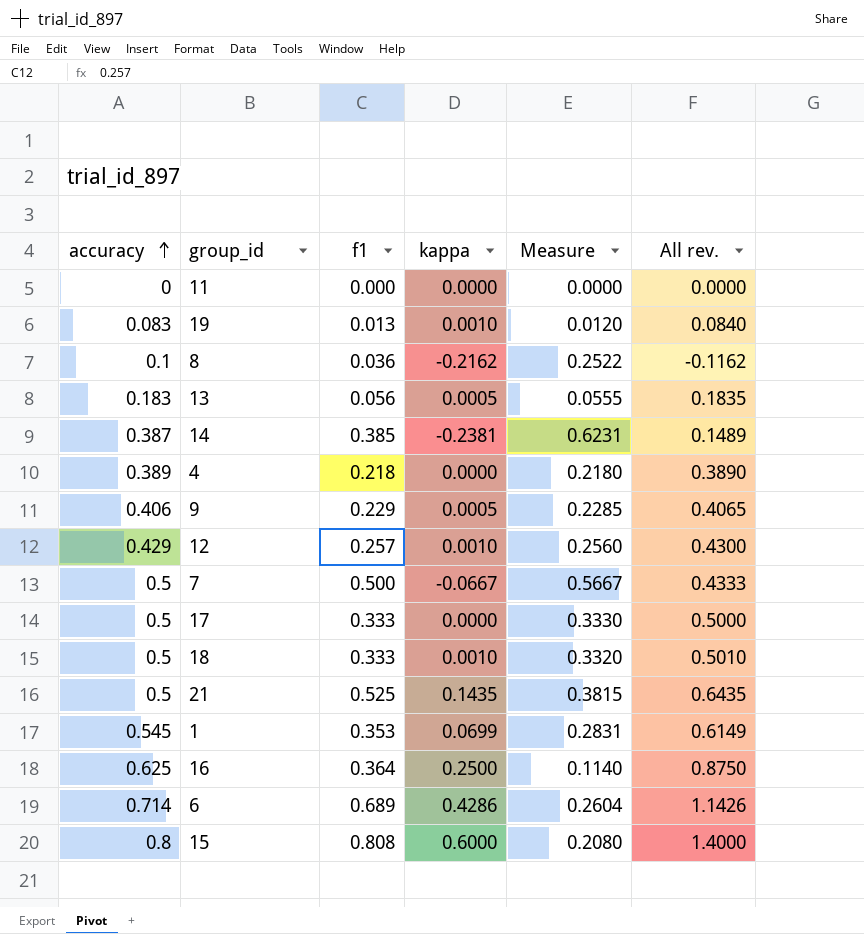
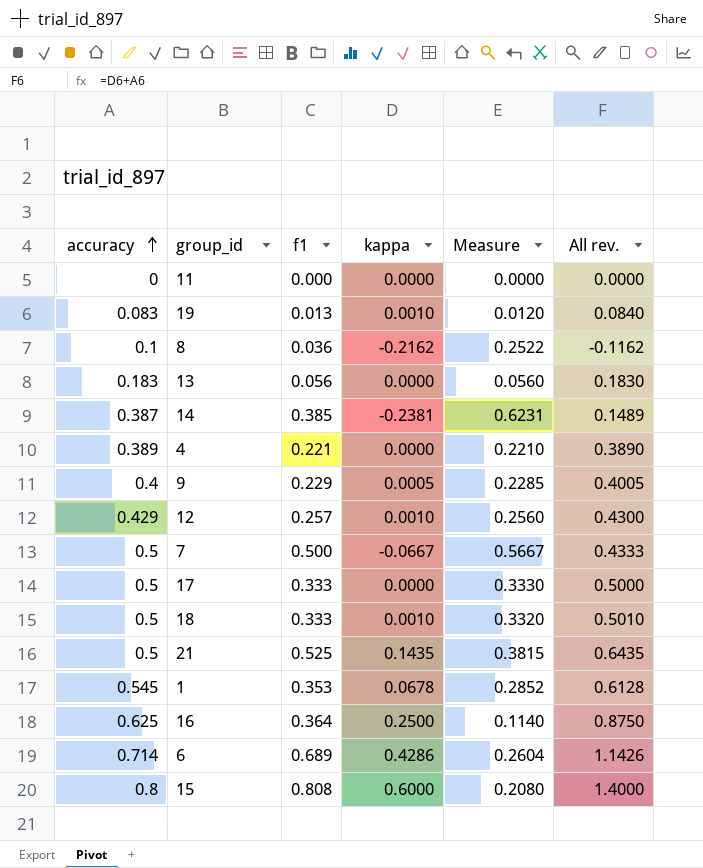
13 | kappa: 0.0005 -> 0.0000
13 | Measure: 0.0555 -> 0.0560
13 | All rev.: 0.1835 -> 0.1830
4 | f1: 0.218 -> 0.221
4 | Measure: 0.2180 -> 0.2210
9 | accuracy: 0.406 -> 0.4
9 | All rev.: 0.4065 -> 0.4005
1 | kappa: 0.0699 -> 0.0678
1 | Measure: 0.2831 -> 0.2852
1 | All rev.: 0.6149 -> 0.6128

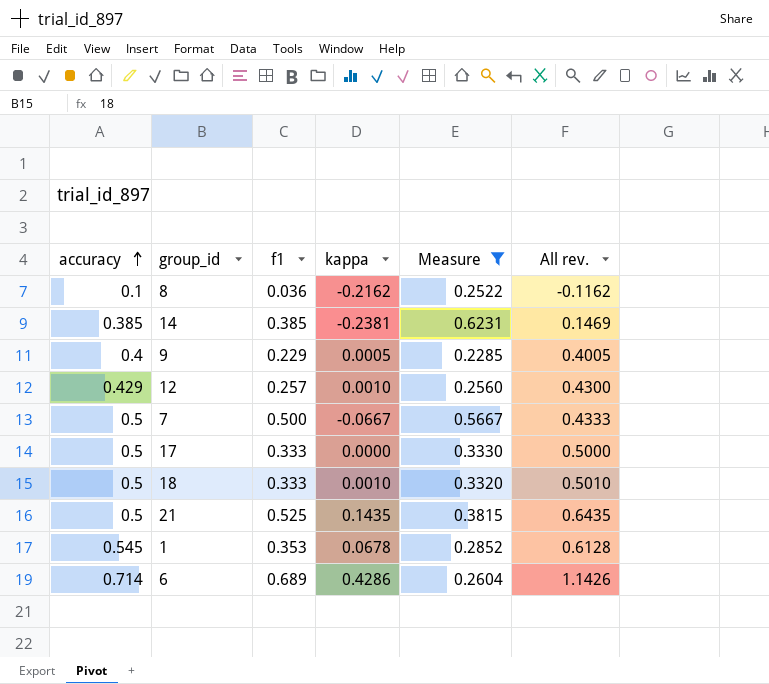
filter: none -> Measure >= 0.2285
14 | accuracy: 0.387 -> 0.385
14 | All rev.: 0.1489 -> 0.1469

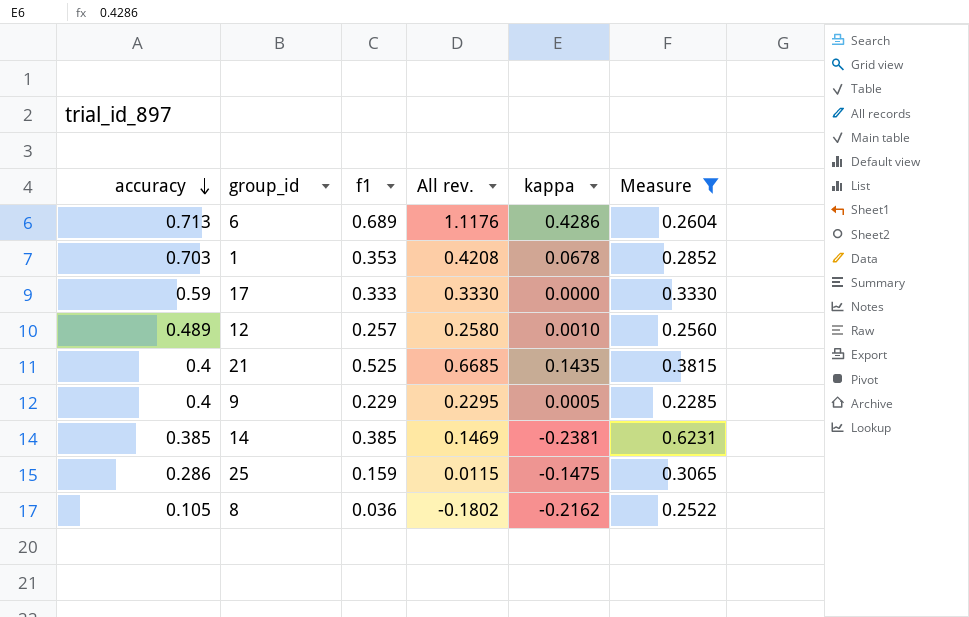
row order: accuracy ascending -> accuracy descending
column All rev. | formula: [accuracy] + [kappa] -> [f1] + [kappa]
column All rev. | position: 6 -> 4
row 7: 0.5 | 0.500 | -0.0667 | 0.5667 | 0.4333 -> none
row 18: 0.5 | 0.333 | 0.0010 | 0.3320 | 0.5010 -> none
6 | accuracy: 0.714 -> 0.713
1 | accuracy: 0.545 -> 0.703
17 | accuracy: 0.5 -> 0.59
12 | accuracy: 0.429 -> 0.489
21 | accuracy: 0.5 -> 0.4
row 25: none -> 0.286 | 0.159 | 0.0115 | -0.1475 | 0.3065
8 | accuracy: 0.1 -> 0.105

